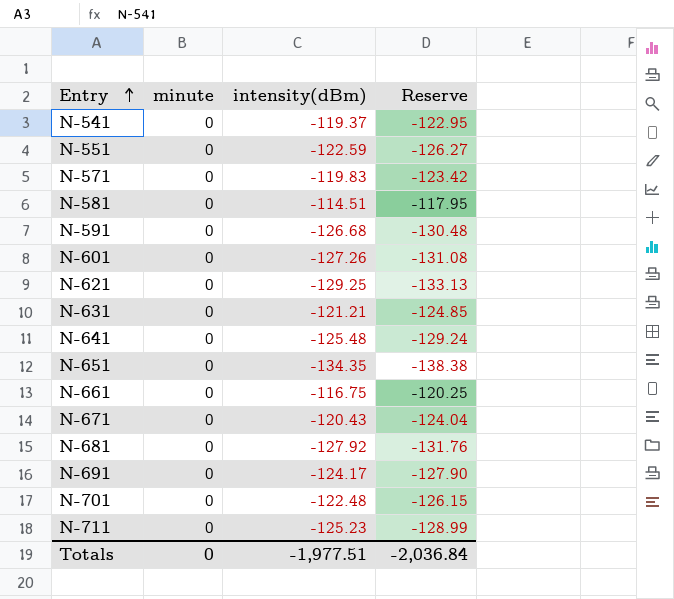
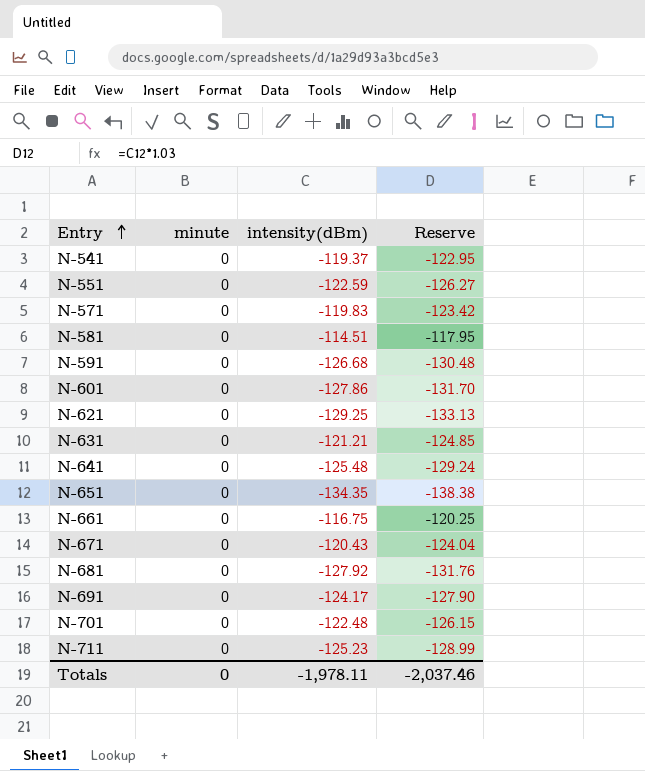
N-601 | intensity(dBm): -127.26 -> -127.86
N-601 | Reserve: -131.08 -> -131.70
Totals | intensity(dBm): -1,977.51 -> -1,978.11
Totals | Reserve: -2,036.84 -> -2,037.46

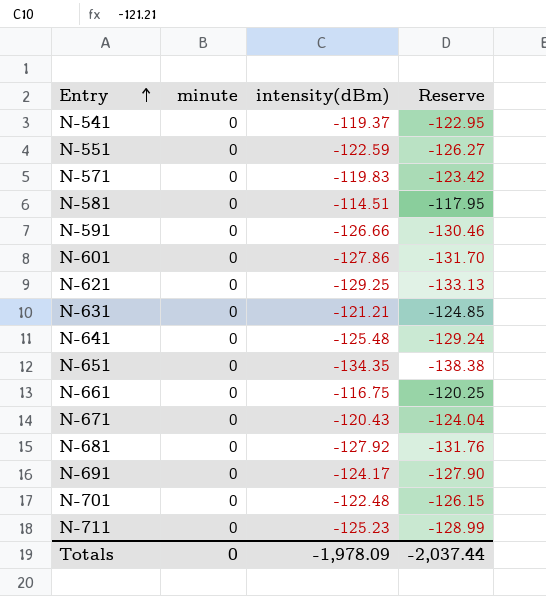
N-591 | intensity(dBm): -126.68 -> -126.66
N-591 | Reserve: -130.48 -> -130.46
Totals | intensity(dBm): -1,978.11 -> -1,978.09
Totals | Reserve: -2,037.46 -> -2,037.44

